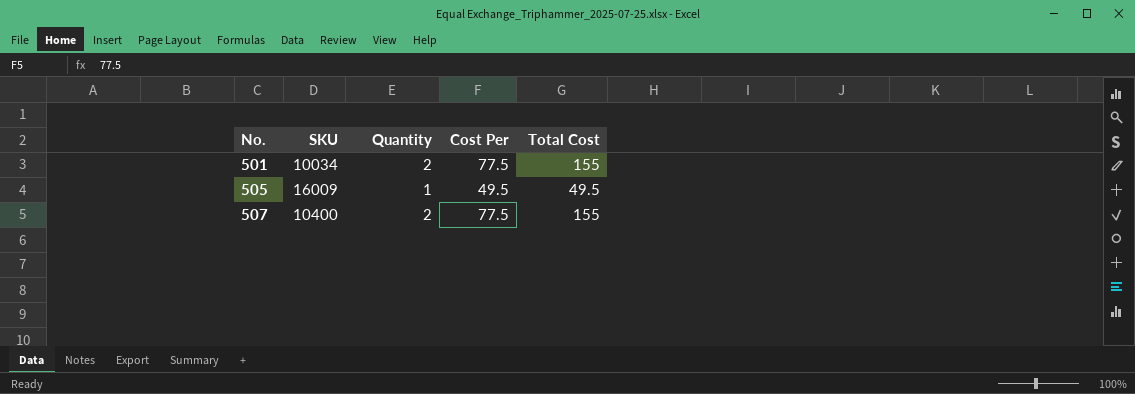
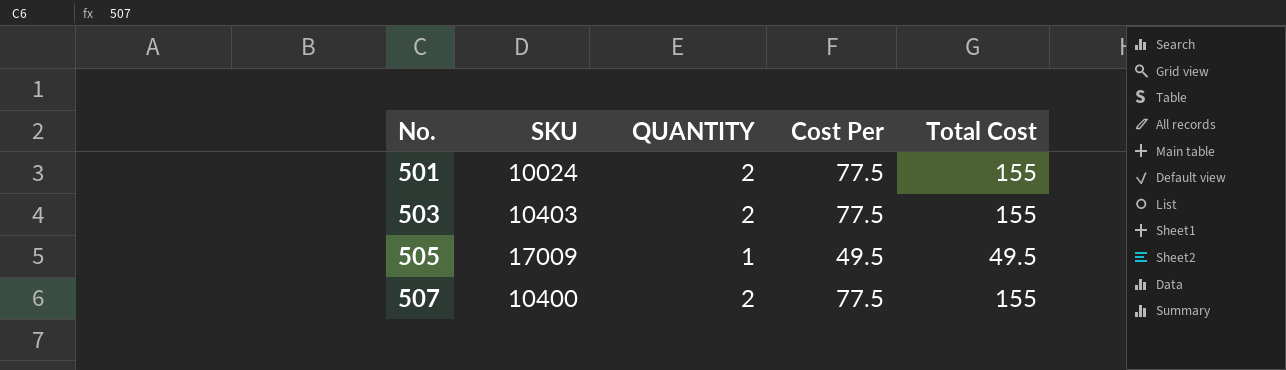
column name: Quantity -> QUANTITY
501 | SKU: 10034 -> 10024
row 503: none -> 10403 | 2 | 77.5 | 155
505 | SKU: 16009 -> 17009

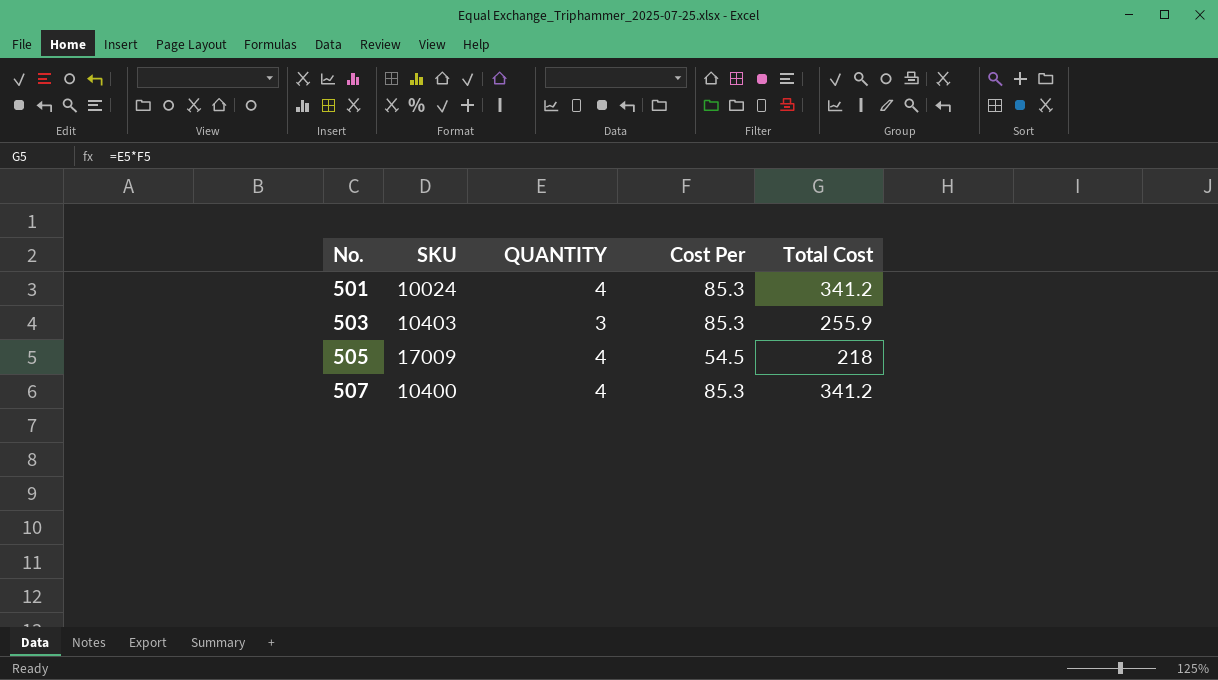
501 | QUANTITY: 2 -> 4
501 | Cost Per: 77.5 -> 85.3
501 | Total Cost: 155 -> 341.2
503 | QUANTITY: 2 -> 3
503 | Cost Per: 77.5 -> 85.3
503 | Total Cost: 155 -> 255.9
505 | QUANTITY: 1 -> 4
505 | Cost Per: 49.5 -> 54.5
505 | Total Cost: 49.5 -> 218
507 | QUANTITY: 2 -> 4
507 | Cost Per: 77.5 -> 85.3
507 | Total Cost: 155 -> 341.2

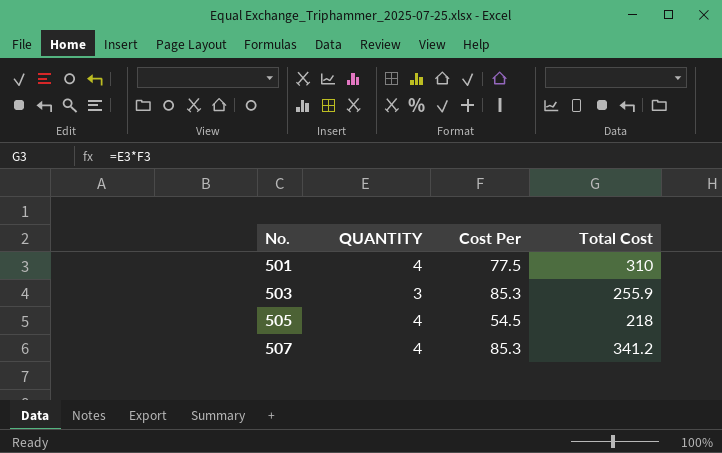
column SKU | position: 2 -> none
501 | Cost Per: 85.3 -> 77.5
501 | Total Cost: 341.2 -> 310

